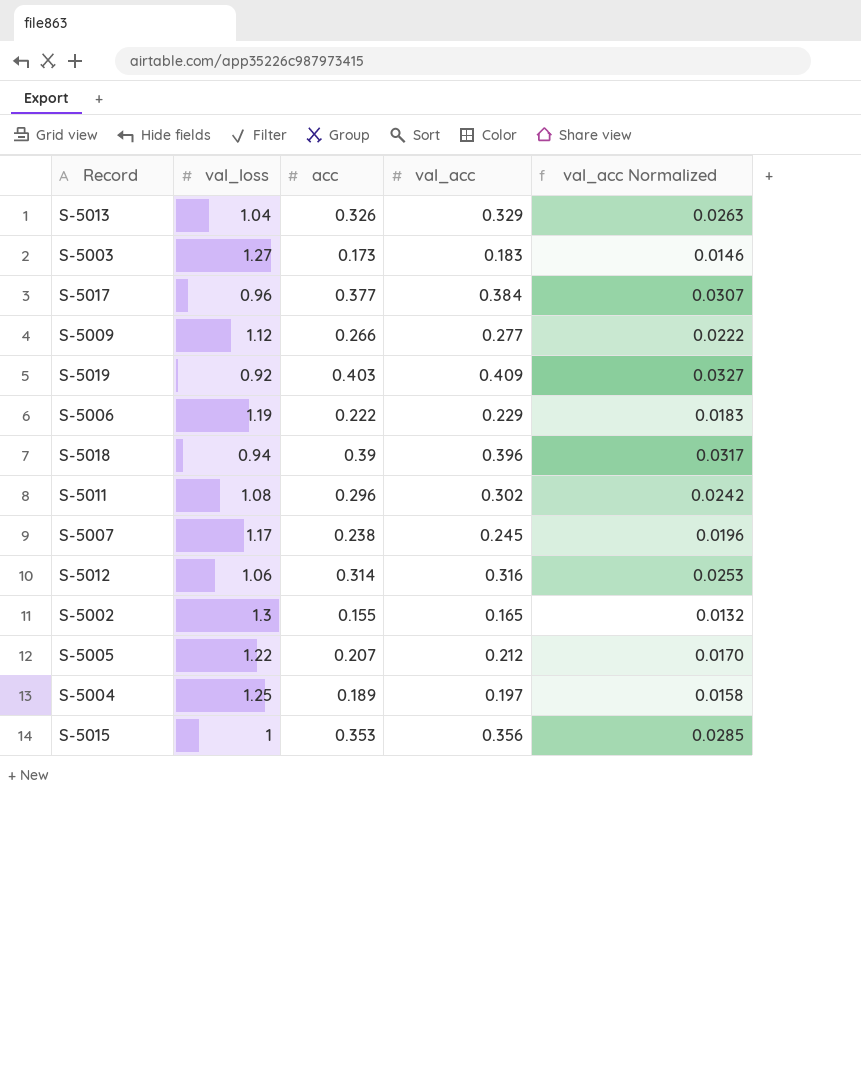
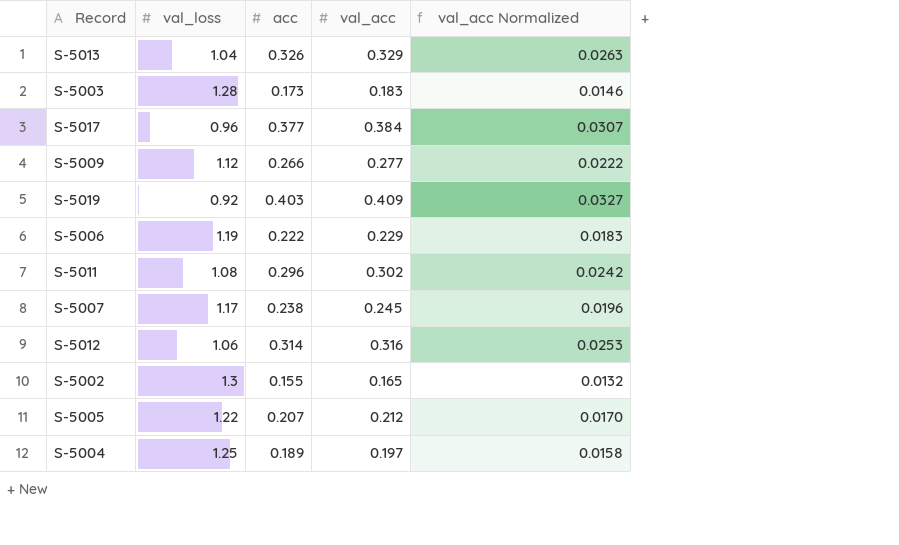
row S-5018: 0.94 | 0.39 | 0.396 | 0.0317 -> none
row S-5015: 1 | 0.353 | 0.356 | 0.0285 -> none
S-5003 | val_loss: 1.27 -> 1.28

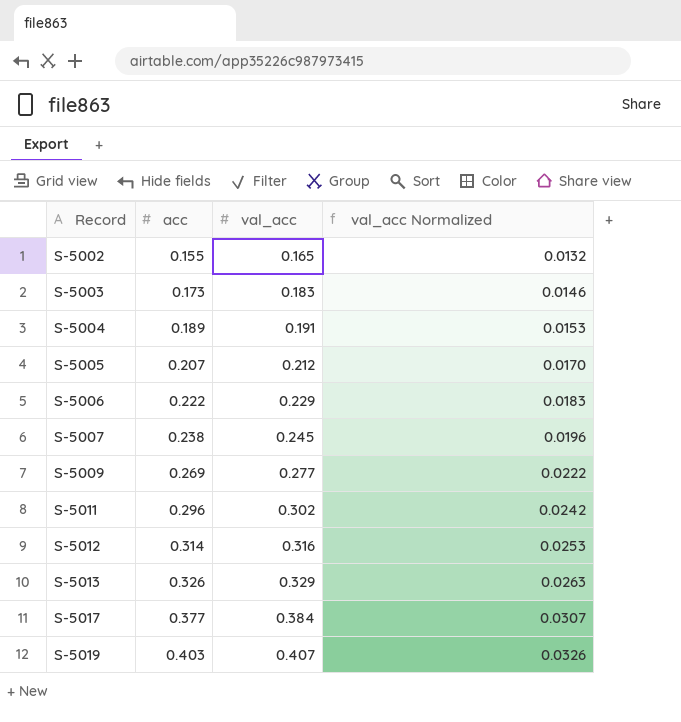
row order: none -> Record ascending
column val_loss | position: 2 -> none
S-5004 | val_acc: 0.197 -> 0.191
S-5004 | val_acc Normalized: 0.0158 -> 0.0153
S-5009 | acc: 0.266 -> 0.269
S-5019 | val_acc: 0.409 -> 0.407
S-5019 | val_acc Normalized: 0.0327 -> 0.0326

